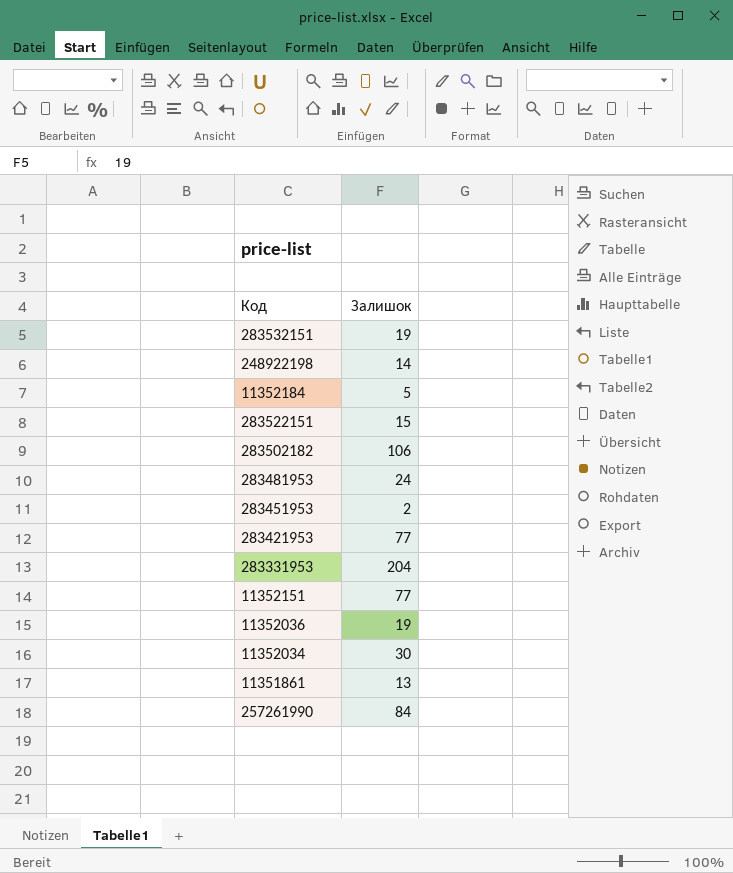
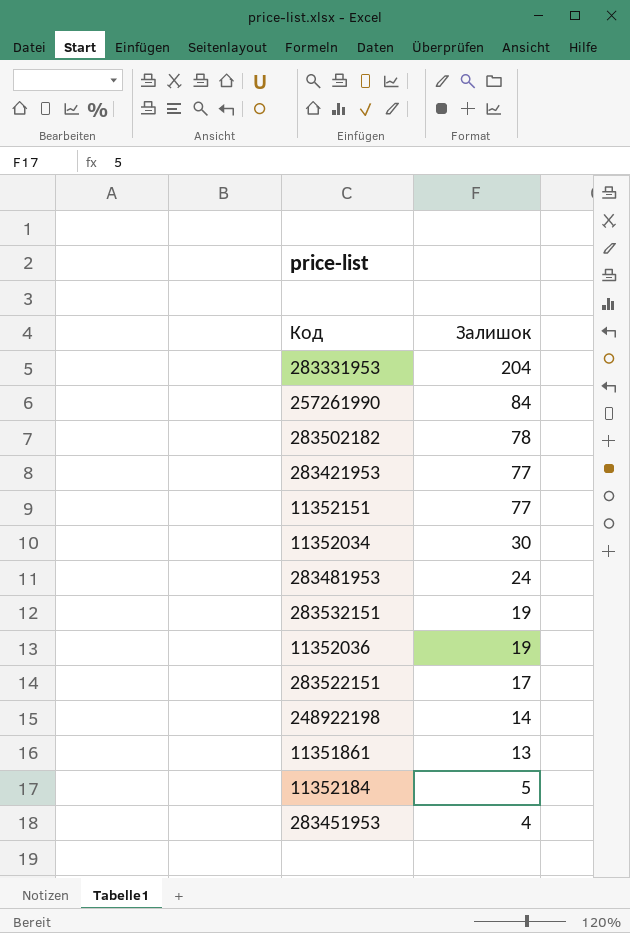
row order: none -> Залишок descending
283502182 | Залишок: 106 -> 78
283522151 | Залишок: 15 -> 17
283451953 | Залишок: 2 -> 4

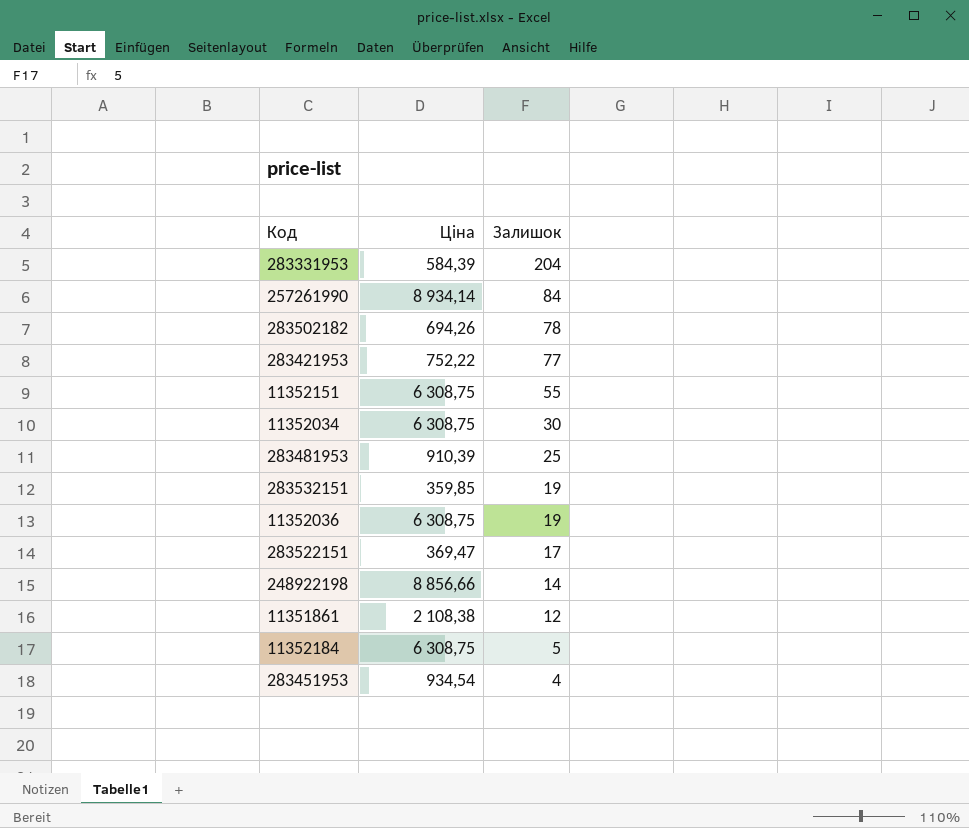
column Ціна | position: none -> 2
11352151 | Залишок: 77 -> 55
283481953 | Залишок: 24 -> 25
11351861 | Залишок: 13 -> 12

